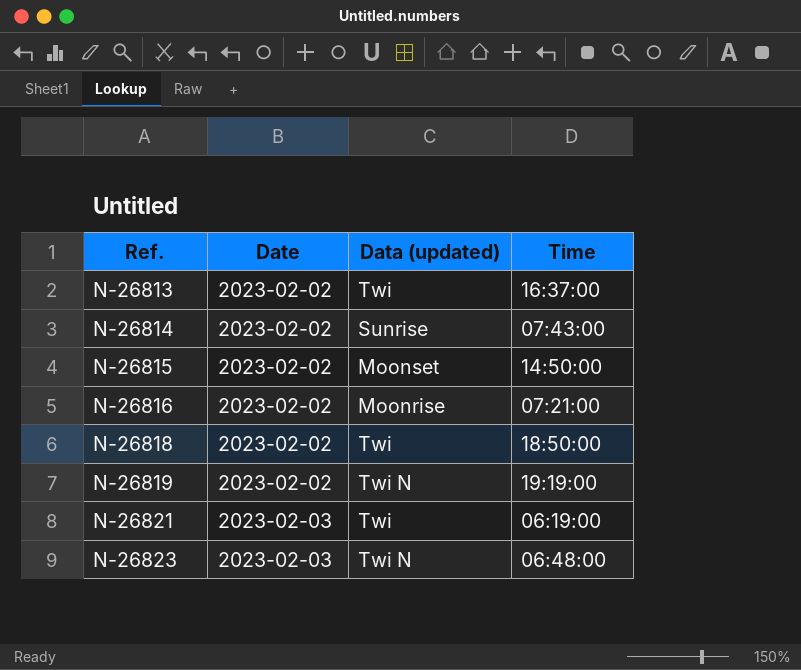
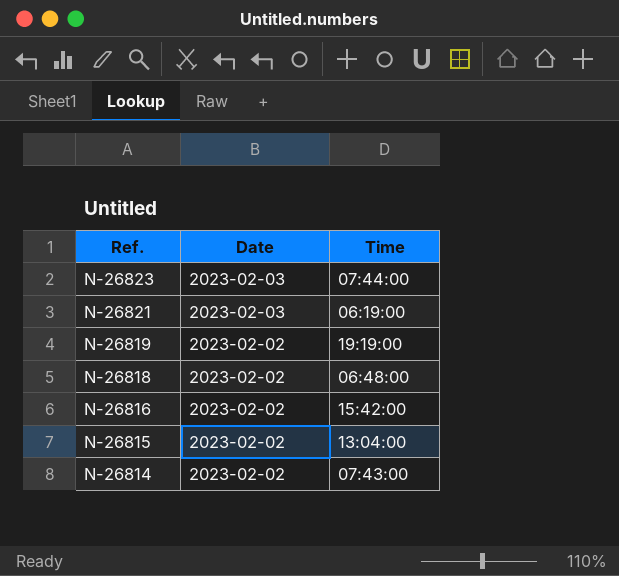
row order: Ref. ascending -> Ref. descending
column Data (updated) | position: 3 -> none
row N-26813: 2023-02-02 | Twi | 16:37:00 -> none
N-26823 | Time: 06:48:00 -> 07:44:00
N-26818 | Time: 18:50:00 -> 06:48:00
N-26816 | Time: 07:21:00 -> 15:42:00
N-26815 | Time: 14:50:00 -> 13:04:00

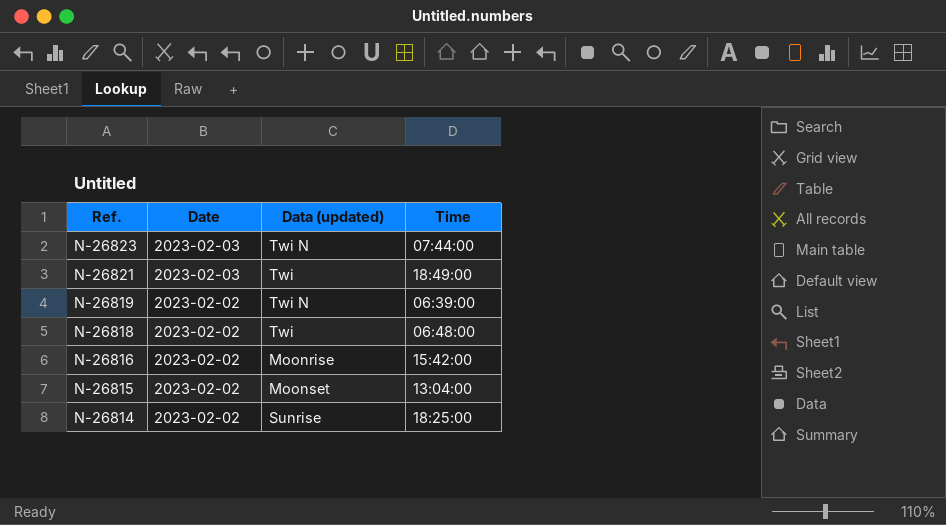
column Data (updated) | position: none -> 3
N-26821 | Time: 06:19:00 -> 18:49:00
N-26819 | Time: 19:19:00 -> 06:39:00
N-26814 | Time: 07:43:00 -> 18:25:00

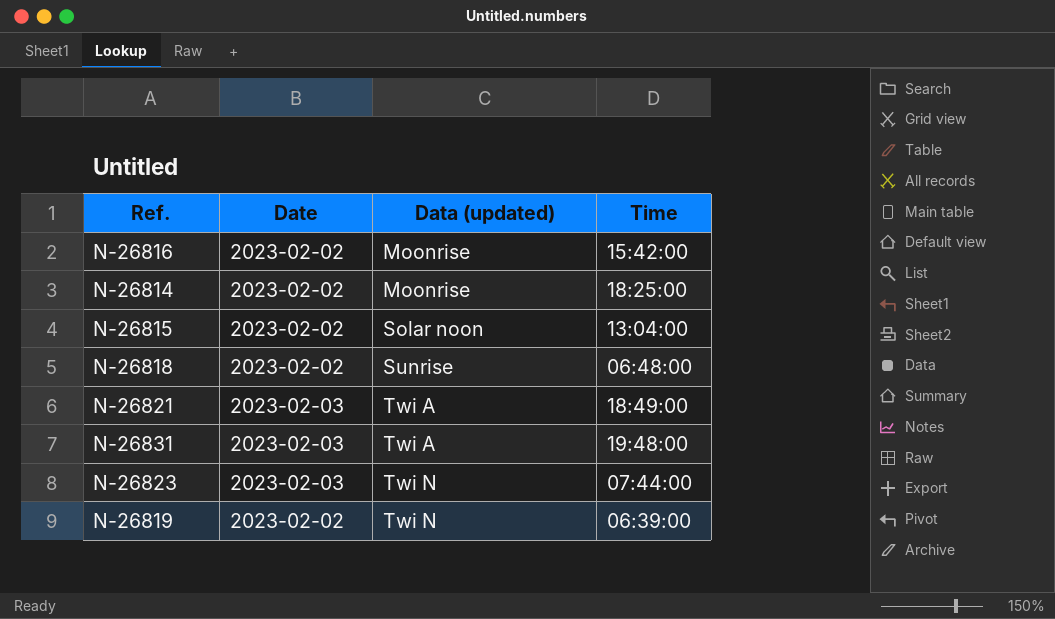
row order: Ref. descending -> Data (updated) ascending
N-26814 | Data (updated): Sunrise -> Moonrise
N-26815 | Data (updated): Moonset -> Solar noon
N-26818 | Data (updated): Twi -> Sunrise
N-26821 | Data (updated): Twi -> Twi A
row N-26831: none -> 2023-02-03 | Twi A | 19:48:00

